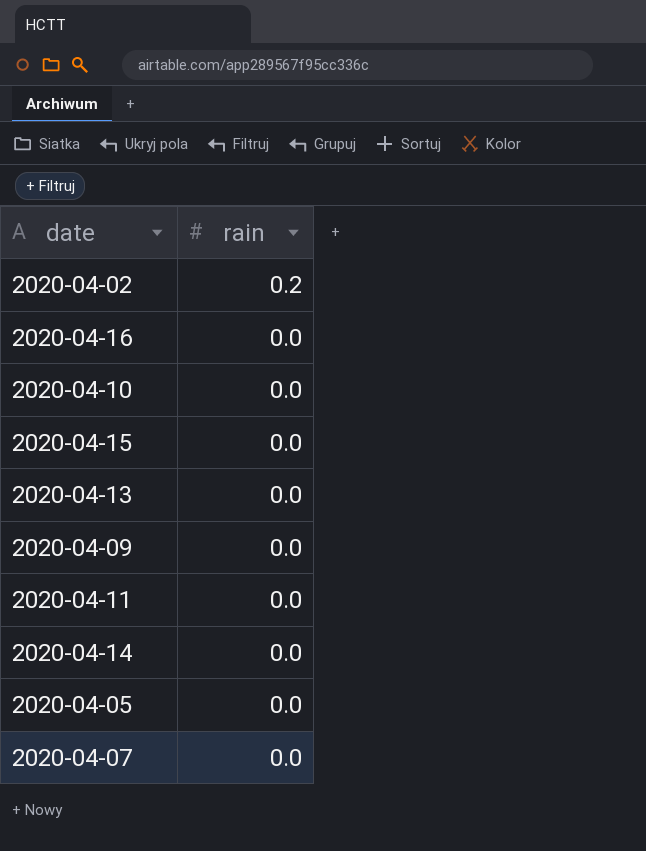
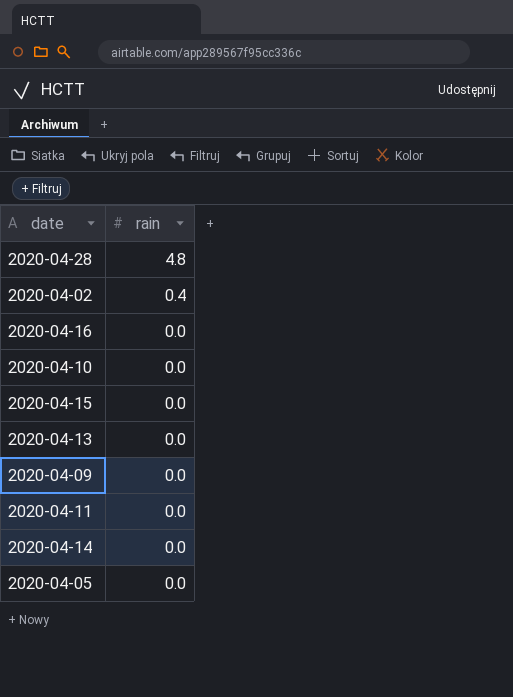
row 2020-04-07: 0.0 -> none
row 2020-04-28: none -> 4.8
2020-04-02 | rain: 0.2 -> 0.4

